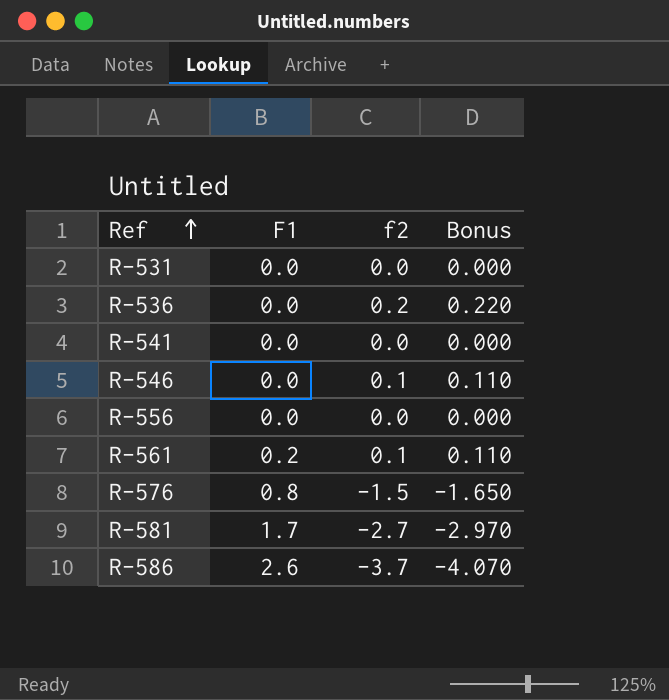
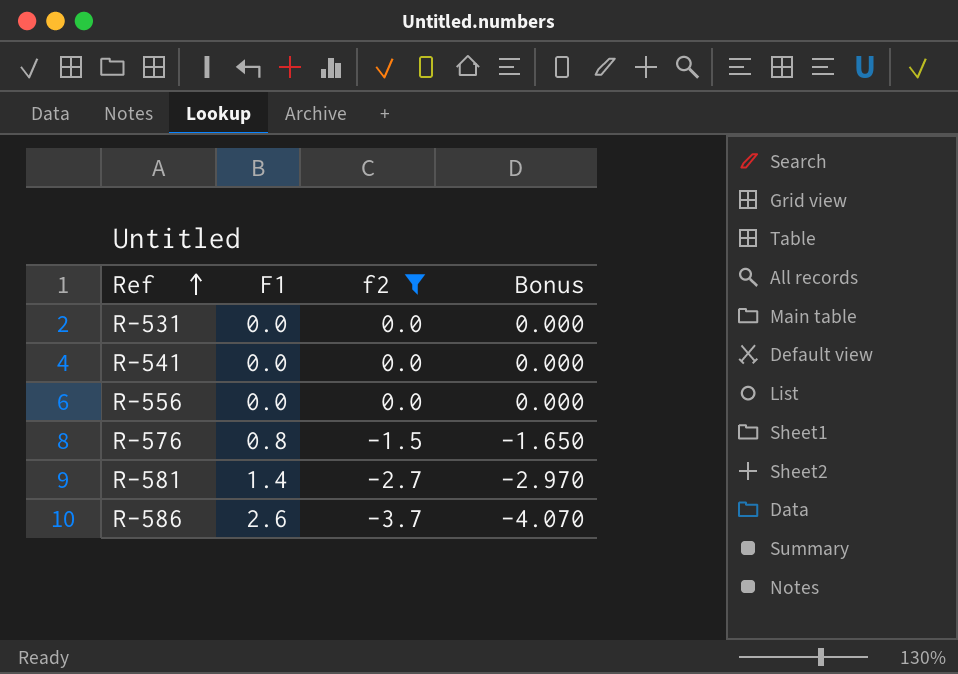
filter: none -> f2 <= 0.0
R-581 | F1: 1.7 -> 1.4

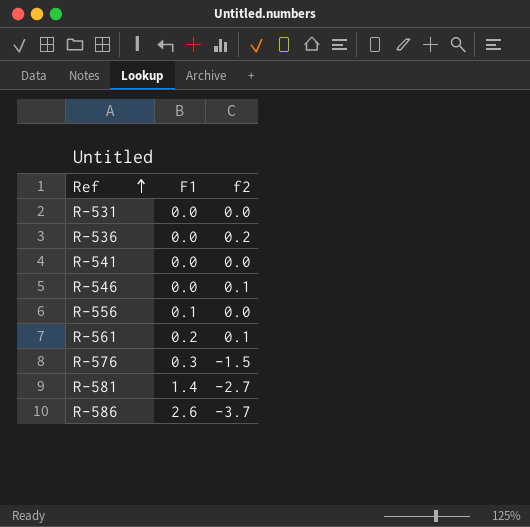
filter: f2 <= 0.0 -> none
column Bonus | formula: [f2] * 1.1 -> none
R-556 | F1: 0.0 -> 0.1
R-576 | F1: 0.8 -> 0.3

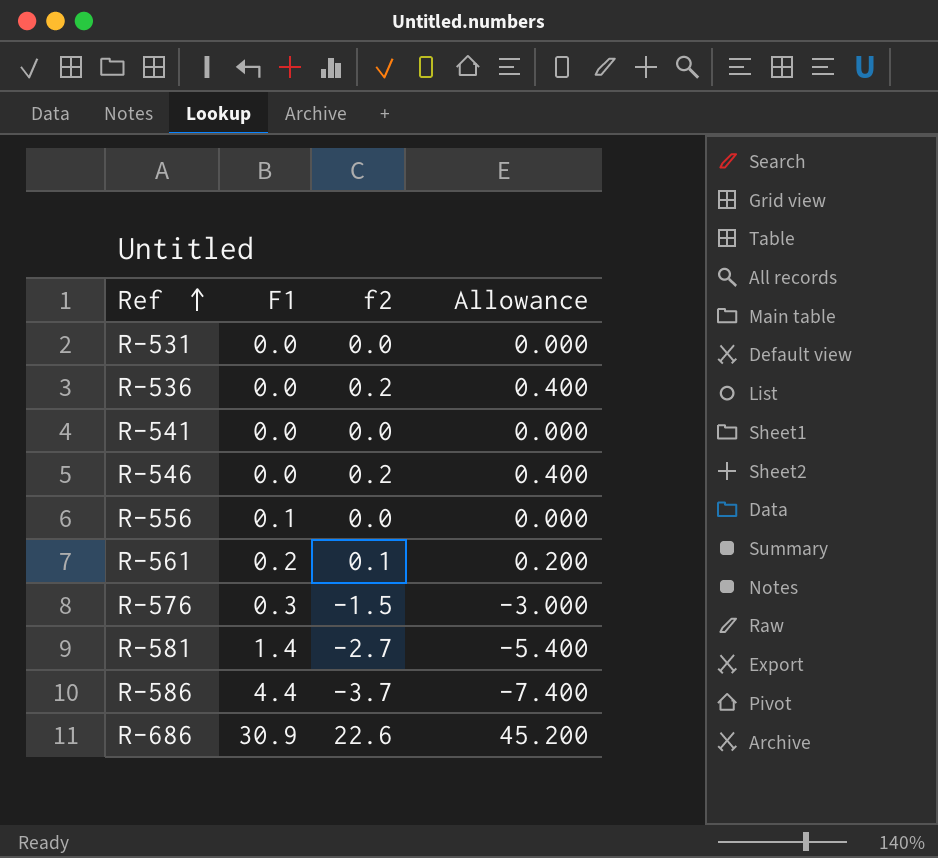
column Allowance | formula: none -> [f2] * 2
R-546 | f2: 0.1 -> 0.2
R-586 | F1: 2.6 -> 4.4
row R-686: none -> 30.9 | 22.6 | 45.200

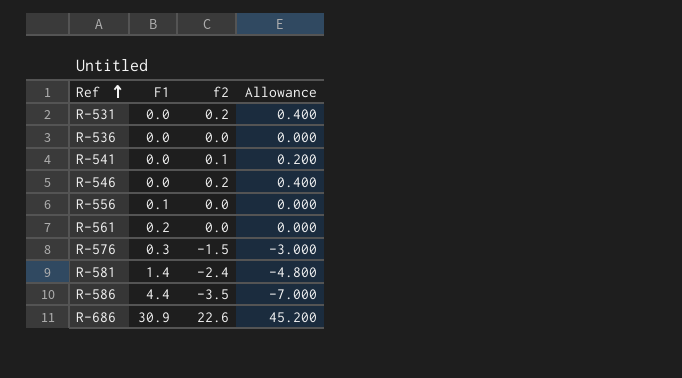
R-531 | f2: 0.0 -> 0.2
R-531 | Allowance: 0.000 -> 0.400
R-536 | f2: 0.2 -> 0.0
R-536 | Allowance: 0.400 -> 0.000
R-541 | f2: 0.0 -> 0.1
R-541 | Allowance: 0.000 -> 0.200
R-561 | f2: 0.1 -> 0.0
R-561 | Allowance: 0.200 -> 0.000
R-581 | f2: -2.7 -> -2.4
R-581 | Allowance: -5.400 -> -4.800
R-586 | f2: -3.7 -> -3.5
R-586 | Allowance: -7.400 -> -7.000

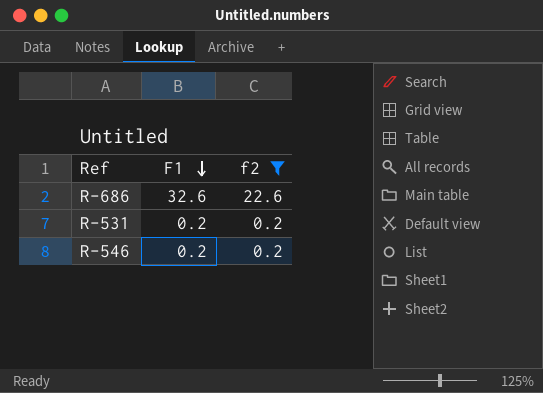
filter: none -> f2 >= 0.2
row order: Ref ascending -> F1 descending
column Allowance | formula: [f2] * 2 -> none
R-686 | F1: 30.9 -> 32.6
R-531 | F1: 0.0 -> 0.2
R-546 | F1: 0.0 -> 0.2

